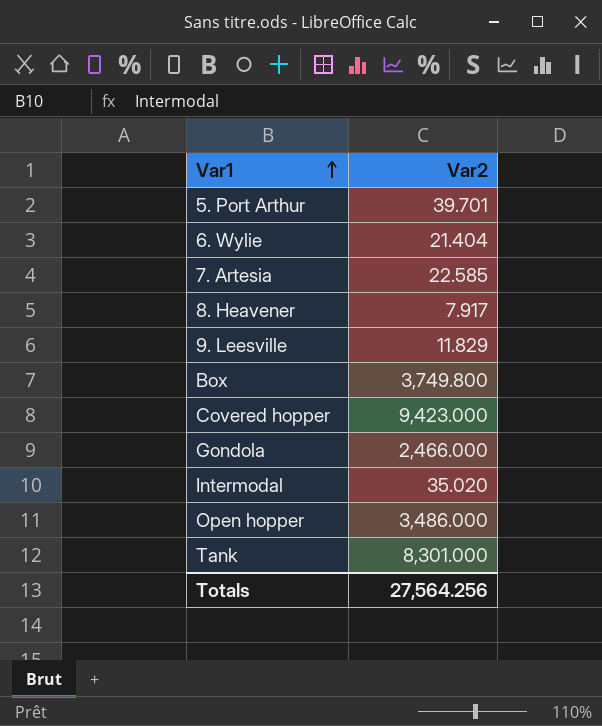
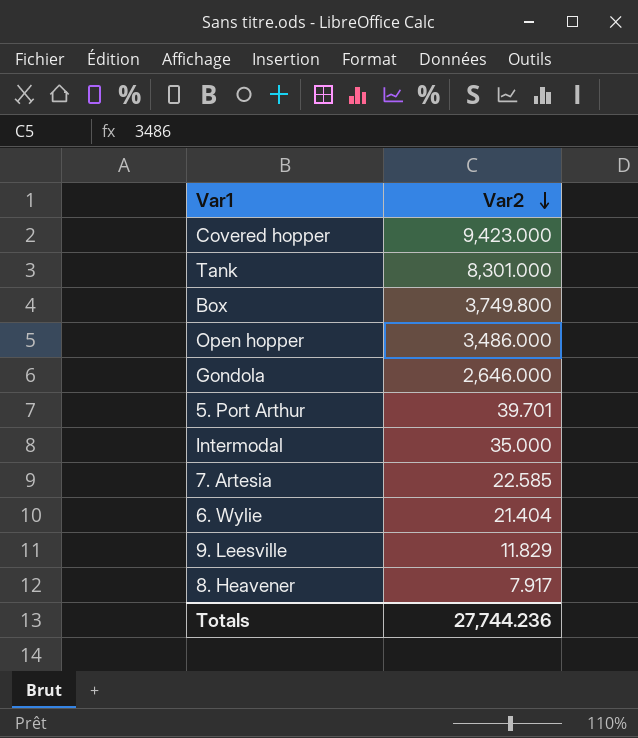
row order: Var1 ascending -> Var2 descending
Gondola | Var2: 2,466.000 -> 2,646.000
Intermodal | Var2: 35.020 -> 35.000
Totals | Var2: 27,564.256 -> 27,744.236

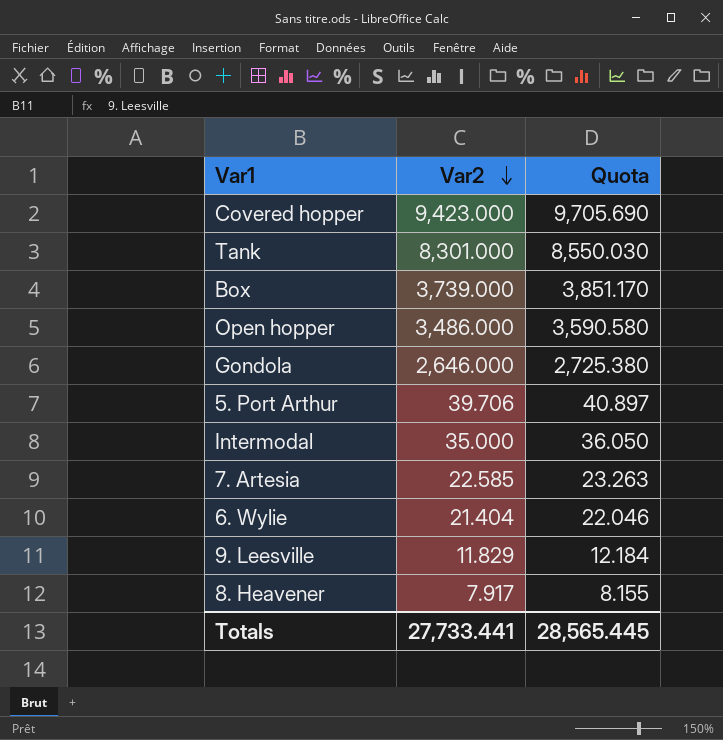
column Quota | formula: none -> [Var2] * 1.03
Box | Var2: 3,749.800 -> 3,739.000
5. Port Arthur | Var2: 39.701 -> 39.706
Totals | Var2: 27,744.236 -> 27,733.441

